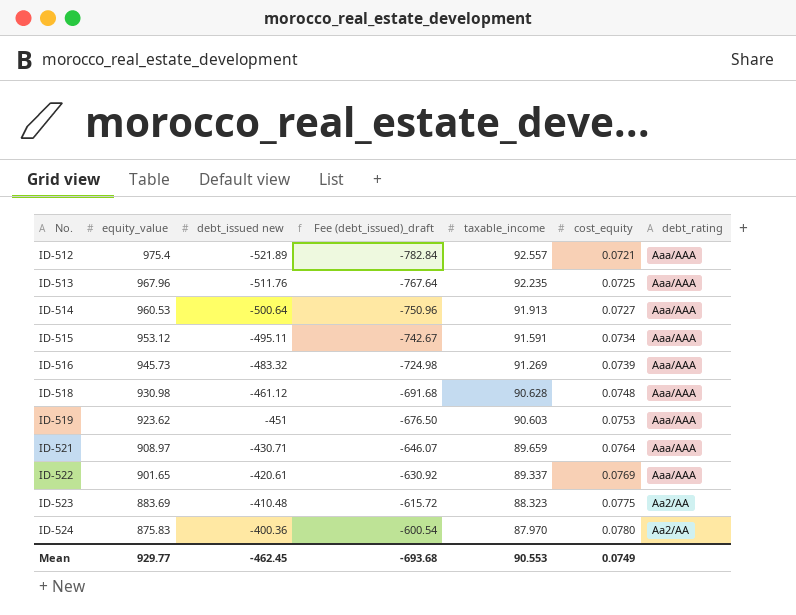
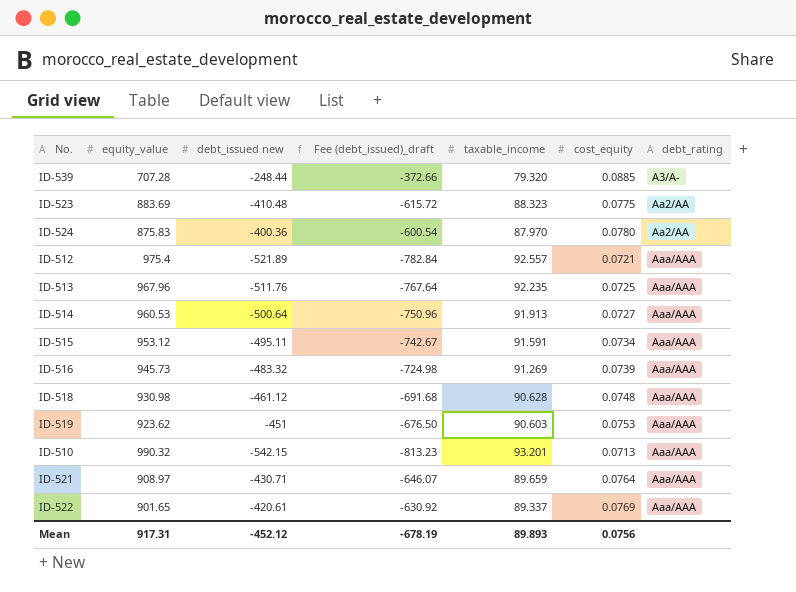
row order: No. ascending -> debt_rating ascending
row ID-539: none -> 707.28 | -248.44 | -372.66 | 79.320 | 0.0885 | A3/A-
row ID-510: none -> 990.32 | -542.15 | -813.23 | 93.201 | 0.0713 | Aaa/AAA
Mean | equity_value: 929.77 -> 917.31
Mean | debt_issued new: -462.45 -> -452.12
Mean | Fee (debt_issued)_draft: -693.68 -> -678.19
Mean | taxable_income: 90.553 -> 89.893
Mean | cost_equity: 0.0749 -> 0.0756

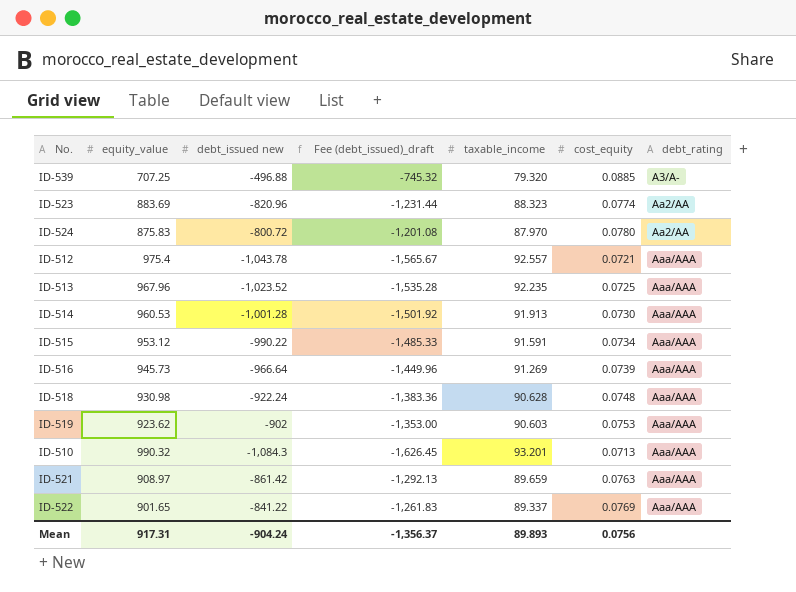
ID-539 | equity_value: 707.28 -> 707.25
ID-539 | debt_issued new: -248.44 -> -496.88
ID-539 | Fee (debt_issued)_draft: -372.66 -> -745.32
ID-523 | debt_issued new: -410.48 -> -820.96
ID-523 | Fee (debt_issued)_draft: -615.72 -> -1,231.44
ID-523 | cost_equity: 0.0775 -> 0.0774
ID-524 | debt_issued new: -400.36 -> -800.72
ID-524 | Fee (debt_issued)_draft: -600.54 -> -1,201.08
ID-512 | debt_issued new: -521.89 -> -1,043.78
ID-512 | Fee (debt_issued)_draft: -782.84 -> -1,565.67
ID-513 | debt_issued new: -511.76 -> -1,023.52
ID-513 | Fee (debt_issued)_draft: -767.64 -> -1,535.28
ID-514 | debt_issued new: -500.64 -> -1,001.28
ID-514 | Fee (debt_issued)_draft: -750.96 -> -1,501.92
ID-514 | cost_equity: 0.0727 -> 0.0730
ID-515 | debt_issued new: -495.11 -> -990.22
ID-515 | Fee (debt_issued)_draft: -742.67 -> -1,485.33
ID-516 | debt_issued new: -483.32 -> -966.64
ID-516 | Fee (debt_issued)_draft: -724.98 -> -1,449.96
ID-518 | debt_issued new: -461.12 -> -922.24
ID-518 | Fee (debt_issued)_draft: -691.68 -> -1,383.36
ID-519 | debt_issued new: -451 -> -902
ID-519 | Fee (debt_issued)_draft: -676.50 -> -1,353.00
ID-510 | debt_issued new: -542.15 -> -1,084.3
ID-510 | Fee (debt_issued)_draft: -813.23 -> -1,626.45
ID-521 | debt_issued new: -430.71 -> -861.42
ID-521 | Fee (debt_issued)_draft: -646.07 -> -1,292.13
ID-521 | cost_equity: 0.0764 -> 0.0763
ID-522 | debt_issued new: -420.61 -> -841.22
ID-522 | Fee (debt_issued)_draft: -630.92 -> -1,261.83
Mean | debt_issued new: -452.12 -> -904.24
Mean | Fee (debt_issued)_draft: -678.19 -> -1,356.37

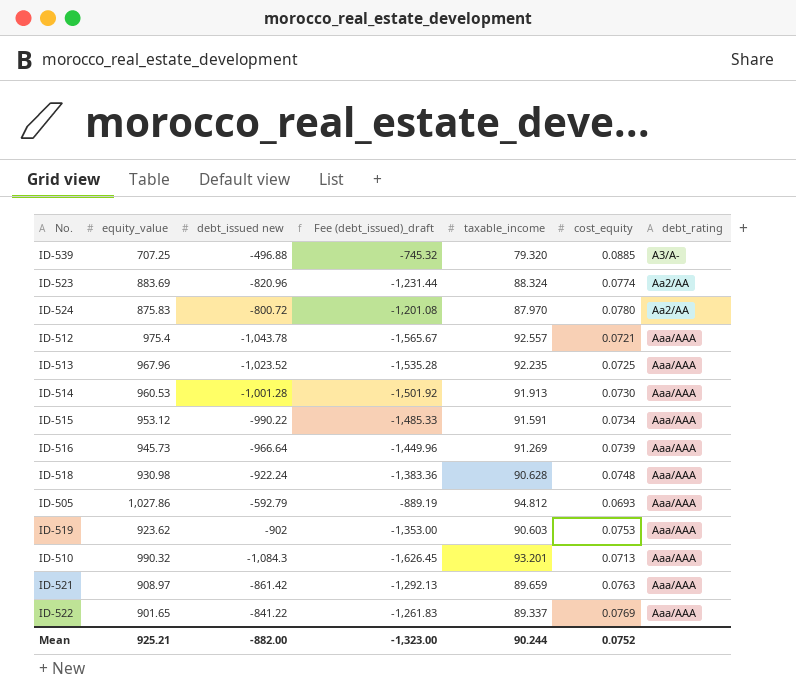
ID-523 | taxable_income: 88.323 -> 88.324
row ID-505: none -> 1,027.86 | -592.79 | -889.19 | 94.812 | 0.0693 | Aaa/AAA
Mean | equity_value: 917.31 -> 925.21
Mean | debt_issued new: -904.24 -> -882.00
Mean | Fee (debt_issued)_draft: -1,356.37 -> -1,323.00
Mean | taxable_income: 89.893 -> 90.244
Mean | cost_equity: 0.0756 -> 0.0752

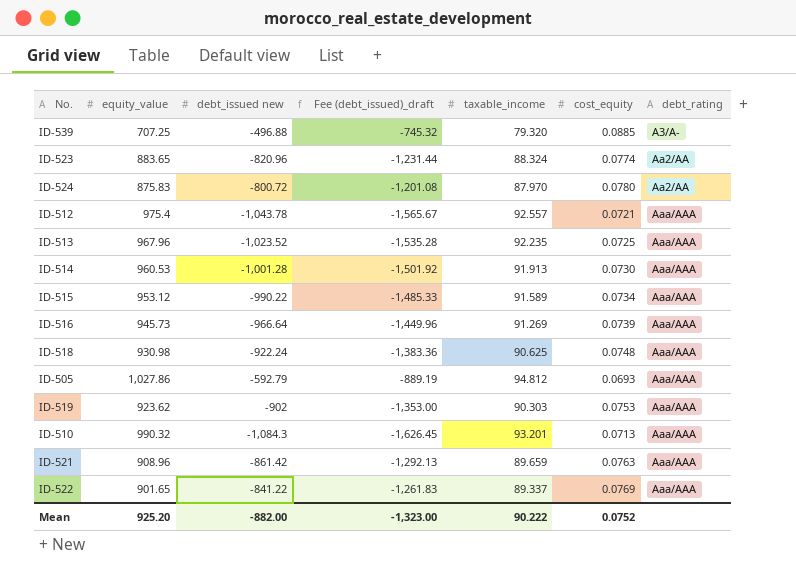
ID-523 | equity_value: 883.69 -> 883.65
ID-515 | taxable_income: 91.591 -> 91.589
ID-518 | taxable_income: 90.628 -> 90.625
ID-519 | taxable_income: 90.603 -> 90.303
ID-521 | equity_value: 908.97 -> 908.96
Mean | equity_value: 925.21 -> 925.20
Mean | taxable_income: 90.244 -> 90.222

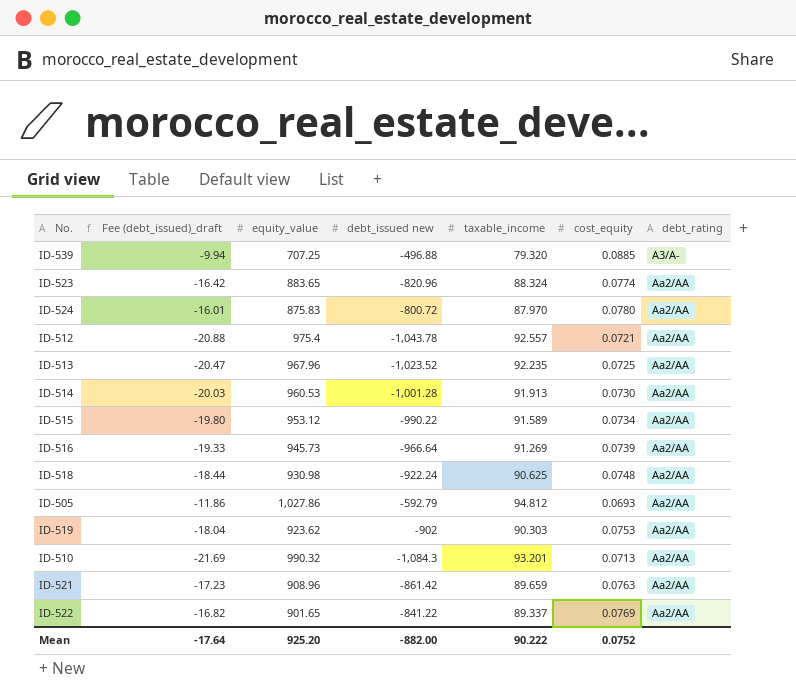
column Fee (debt_issued)_draft | formula: [debt_issued new] * 1.5 -> [debt_issued new] * 0.02
column Fee (debt_issued)_draft | position: 4 -> 2
ID-512 | debt_rating: Aaa/AAA -> Aa2/AA
ID-513 | debt_rating: Aaa/AAA -> Aa2/AA
ID-514 | debt_rating: Aaa/AAA -> Aa2/AA
ID-515 | debt_rating: Aaa/AAA -> Aa2/AA
ID-516 | debt_rating: Aaa/AAA -> Aa2/AA
ID-518 | debt_rating: Aaa/AAA -> Aa2/AA
ID-505 | debt_rating: Aaa/AAA -> Aa2/AA
ID-519 | debt_rating: Aaa/AAA -> Aa2/AA
ID-510 | debt_rating: Aaa/AAA -> Aa2/AA
ID-521 | debt_rating: Aaa/AAA -> Aa2/AA
ID-522 | debt_rating: Aaa/AAA -> Aa2/AA
Mean | Fee (debt_issued)_draft: -1,323.00 -> -17.64

